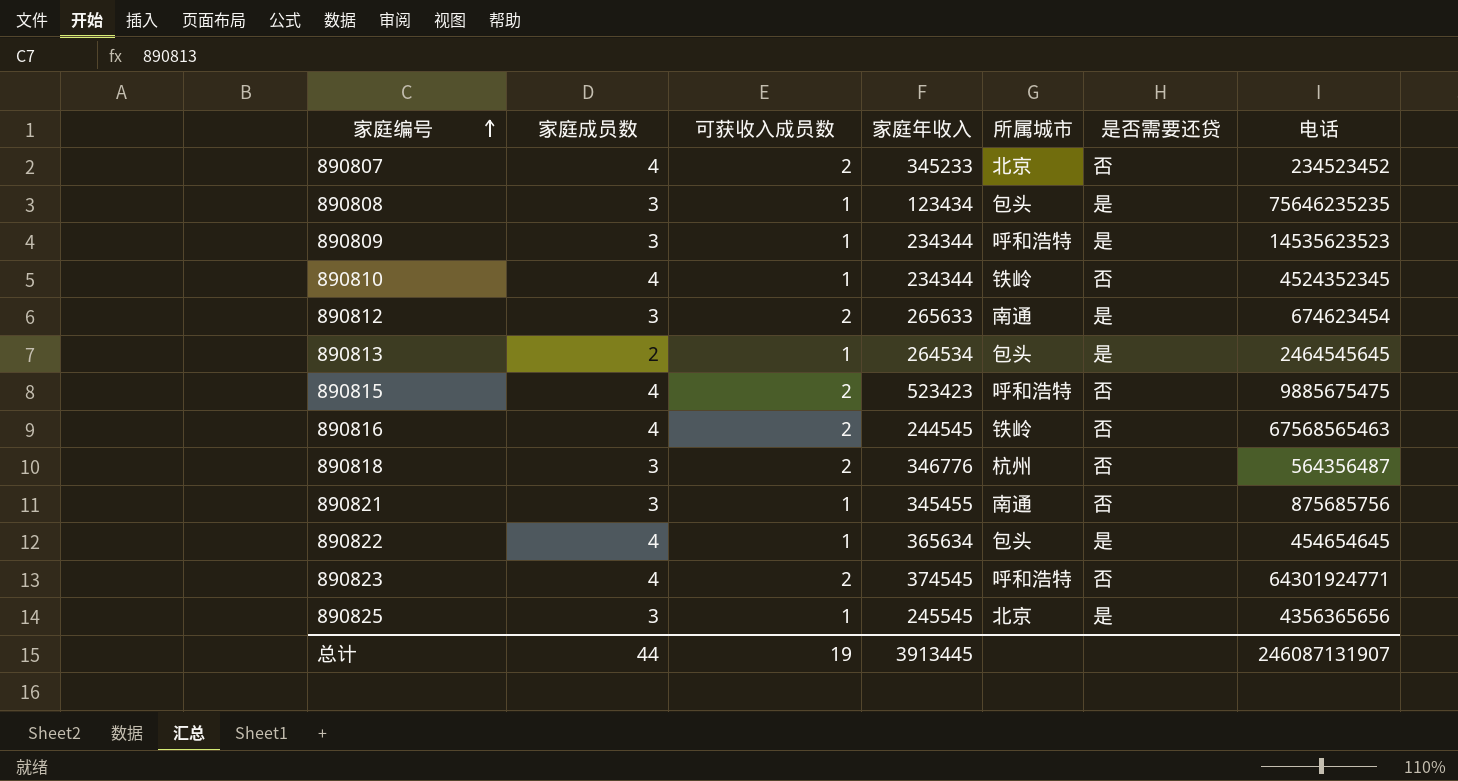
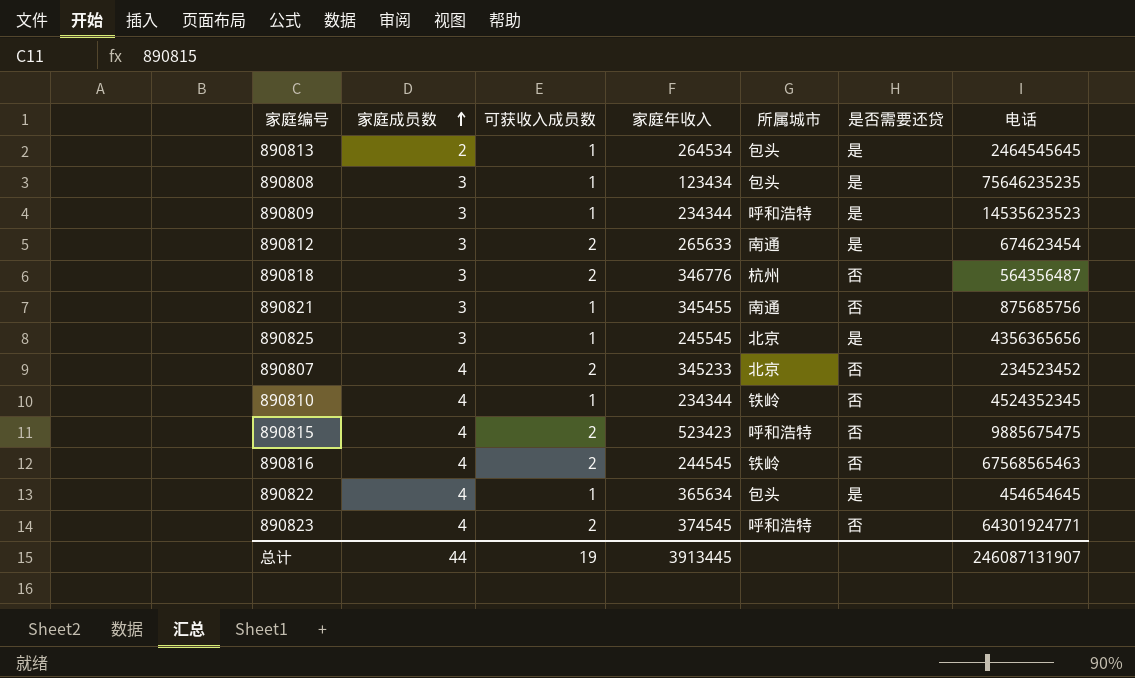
row order: 家庭编号 ascending -> 家庭成员数 ascending

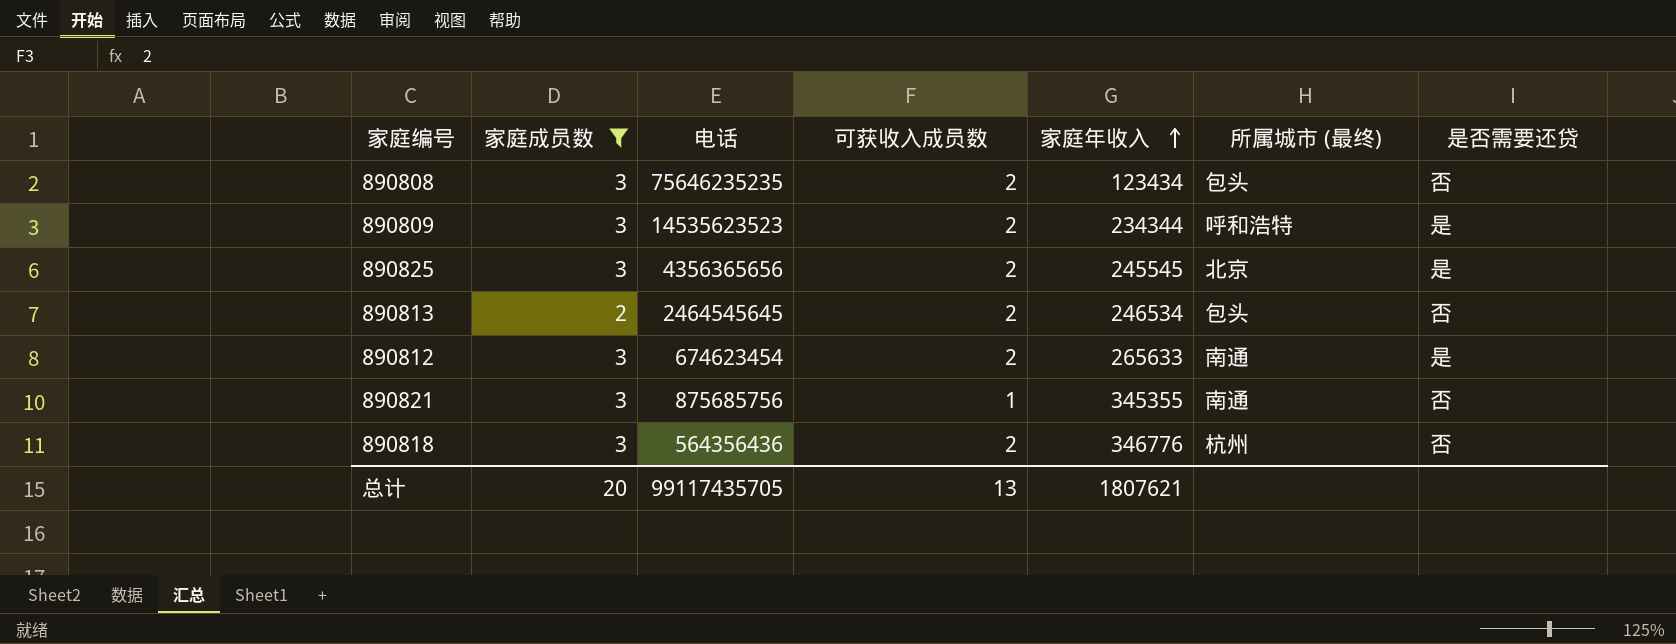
filter: none -> 家庭成员数 != 4
row order: 家庭成员数 ascending -> 家庭年收入 ascending
column 电话 | position: 7 -> 3
column name: 所属城市 -> 所属城市 (最终)
890808 | 可获收入成员数: 1 -> 2
890808 | 是否需要还贷: 是 -> 否
890809 | 可获收入成员数: 1 -> 2
890825 | 可获收入成员数: 1 -> 2
890813 | 可获收入成员数: 1 -> 2
890813 | 家庭年收入: 264534 -> 246534
890813 | 是否需要还贷: 是 -> 否
890821 | 家庭年收入: 345455 -> 345355
890818 | 电话: 564356487 -> 564356436
总计 | 家庭成员数: 44 -> 20
总计 | 电话: 246087131907 -> 99117435705
总计 | 可获收入成员数: 19 -> 13
总计 | 家庭年收入: 3913445 -> 1807621

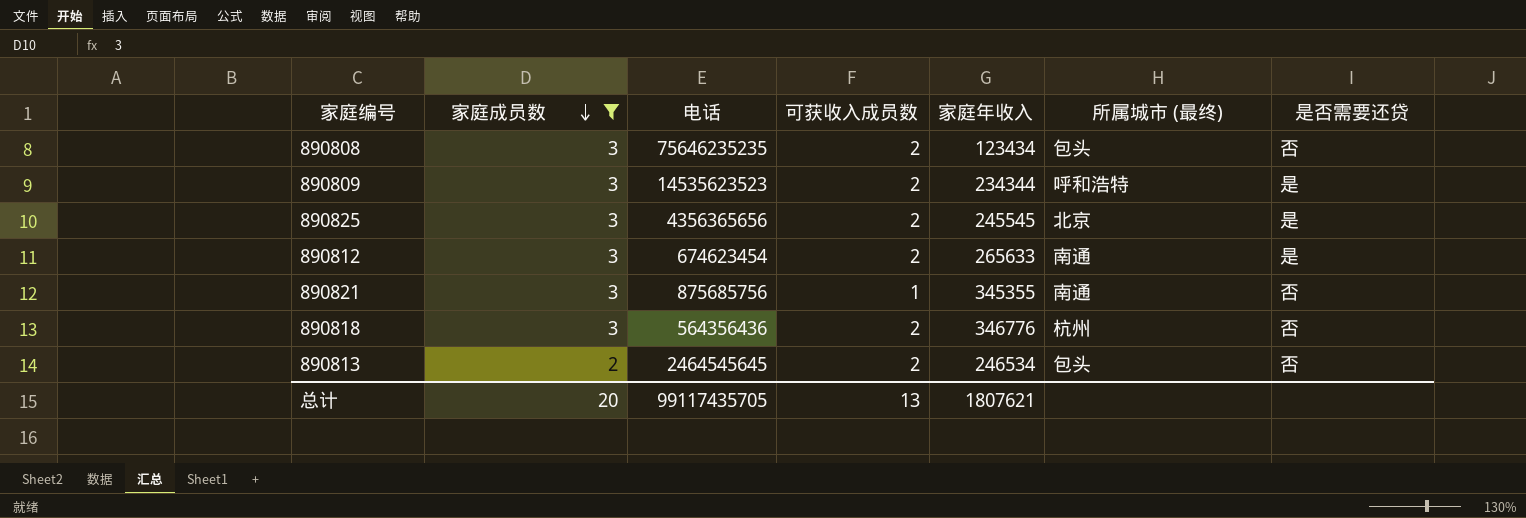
row order: 家庭年收入 ascending -> 家庭成员数 descending

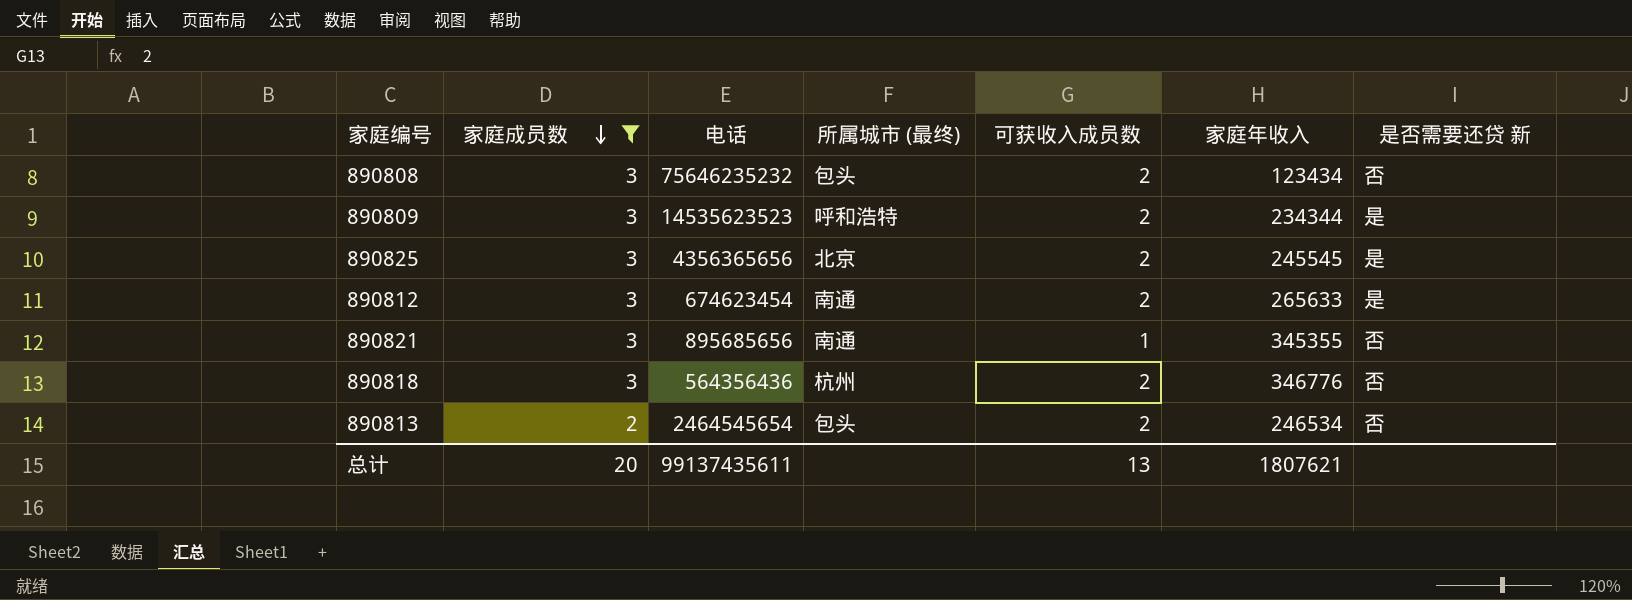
column 所属城市 (最终) | position: 6 -> 4
column name: 是否需要还贷 -> 是否需要还贷 新
890808 | 电话: 75646235235 -> 75646235232
890821 | 电话: 875685756 -> 895685656
890813 | 电话: 2464545645 -> 2464545654
总计 | 电话: 99117435705 -> 99137435611

